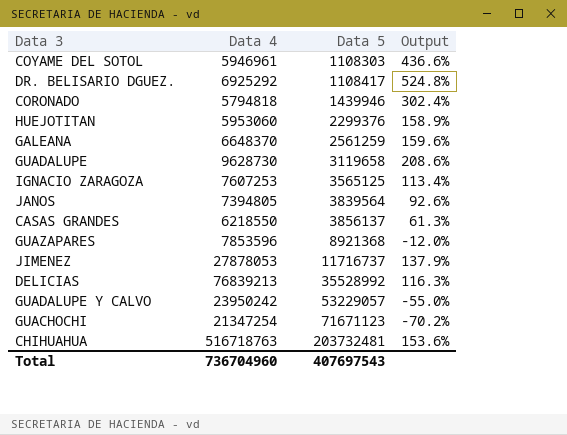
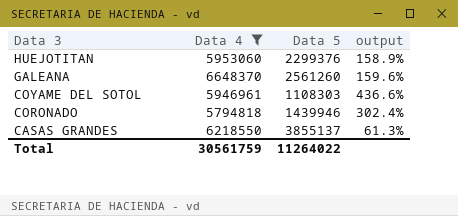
filter: none -> Data 4 <= 6648370
row order: Data 5 ascending -> Data 3 descending
column name: Output -> output
GALEANA | Data 5: 2561259 -> 2561260
CASAS GRANDES | Data 5: 3856137 -> 3855137
Total | Data 4: 736704960 -> 30561759
Total | Data 5: 407697543 -> 11264022

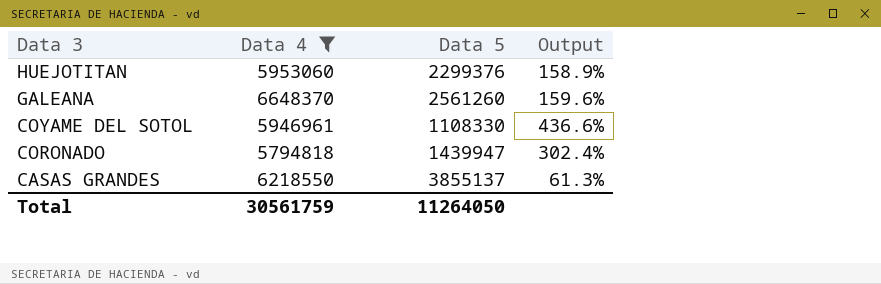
column name: output -> Output
COYAME DEL SOTOL | Data 5: 1108303 -> 1108330
CORONADO | Data 5: 1439946 -> 1439947
Total | Data 5: 11264022 -> 11264050

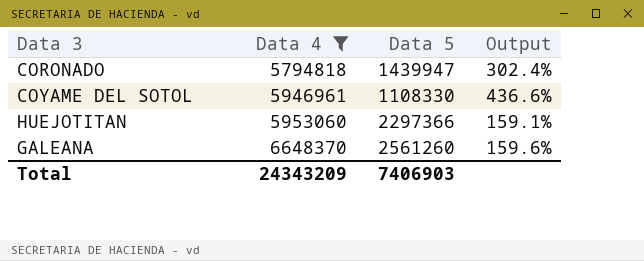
row order: Data 3 descending -> Data 4 ascending
row CASAS GRANDES: 6218550 | 3855137 | 61.3% -> none
HUEJOTITAN | Data 5: 2299376 -> 2297366
HUEJOTITAN | Output: 158.9% -> 159.1%
Total | Data 4: 30561759 -> 24343209
Total | Data 5: 11264050 -> 7406903

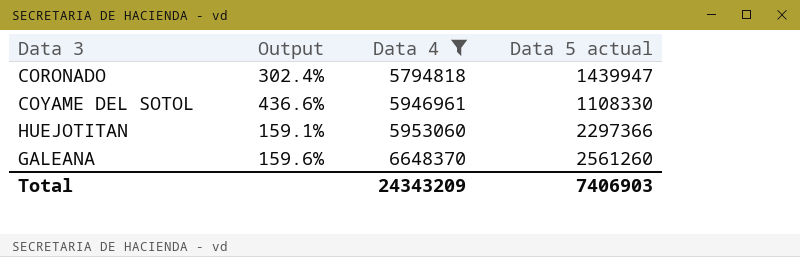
column Output | position: 4 -> 2
column name: Data 5 -> Data 5 actual

